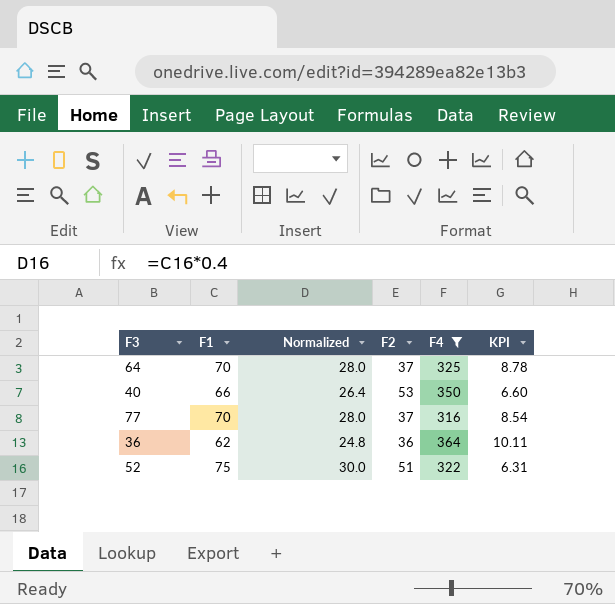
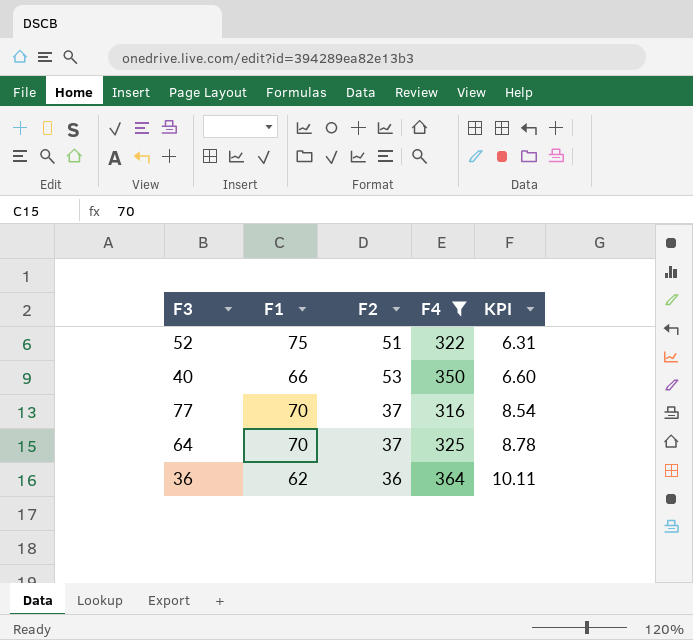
row order: none -> KPI ascending
column Normalized | formula: [F1] * 0.4 -> none

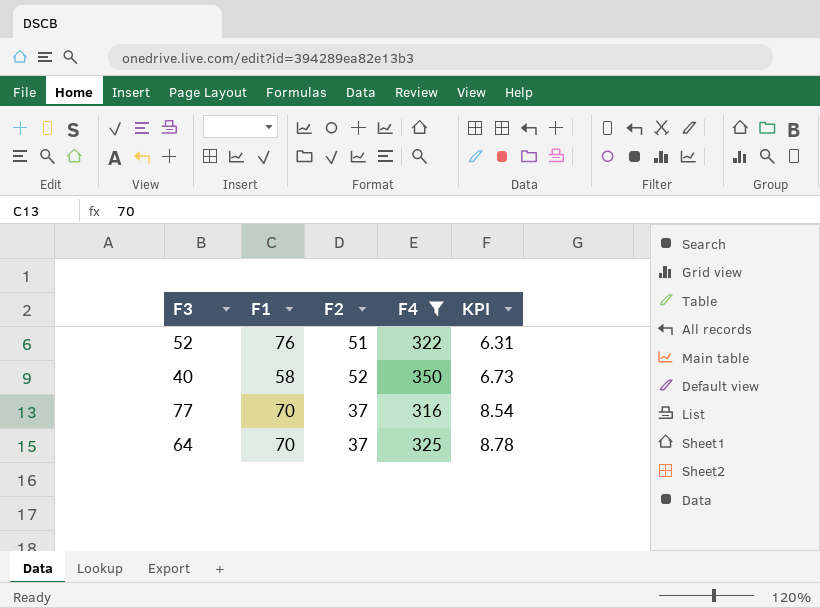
row 36: 62 | 36 | 364 | 10.11 -> none
52 | F1: 75 -> 76
40 | F1: 66 -> 58
40 | F2: 53 -> 52
40 | KPI: 6.60 -> 6.73

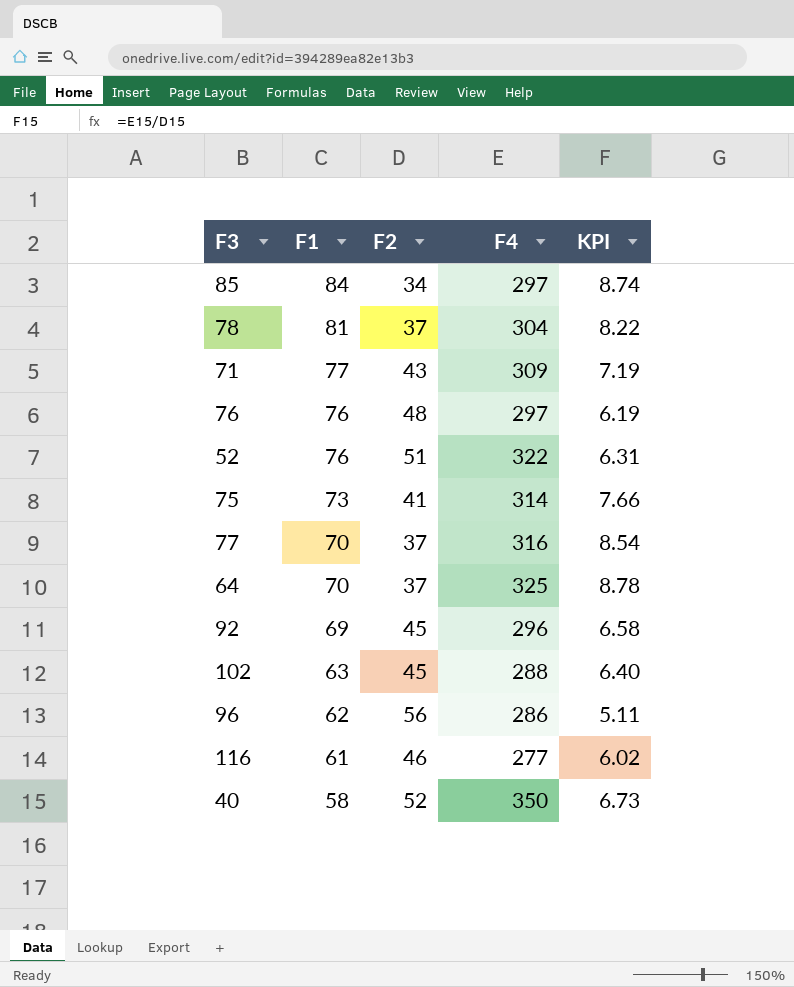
filter: F4 >= 316 -> none
row order: KPI ascending -> F1 descending

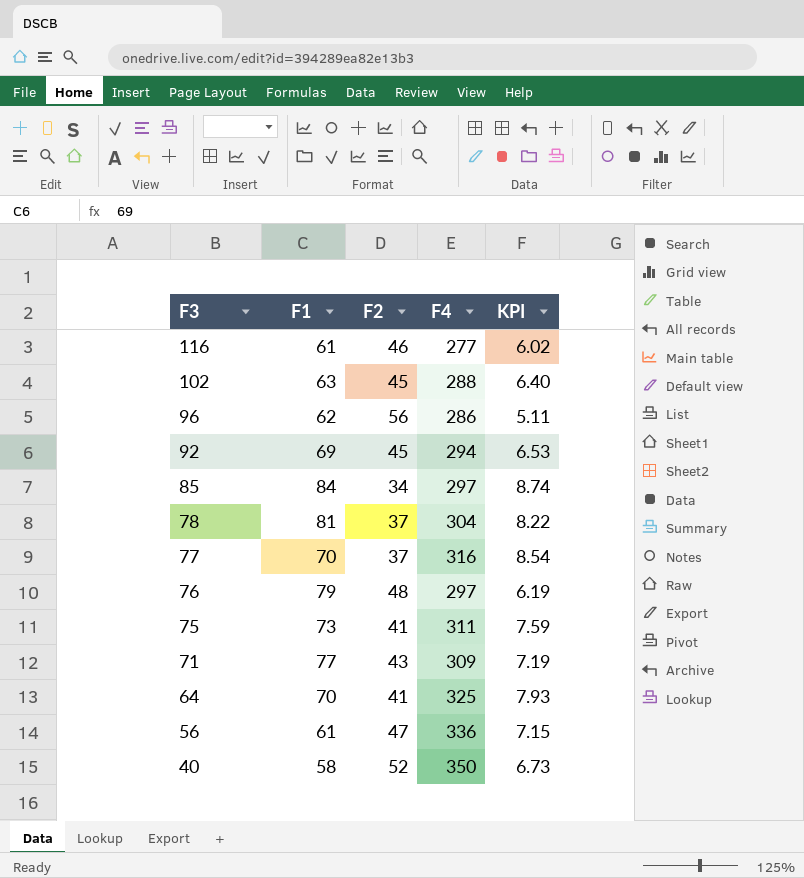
row order: F1 descending -> F3 descending
row 52: 76 | 51 | 322 | 6.31 -> none
92 | F4: 296 -> 294
92 | KPI: 6.58 -> 6.53
76 | F1: 76 -> 79
75 | F4: 314 -> 311
75 | KPI: 7.66 -> 7.59
64 | F2: 37 -> 41
64 | KPI: 8.78 -> 7.93
row 56: none -> 61 | 47 | 336 | 7.15

